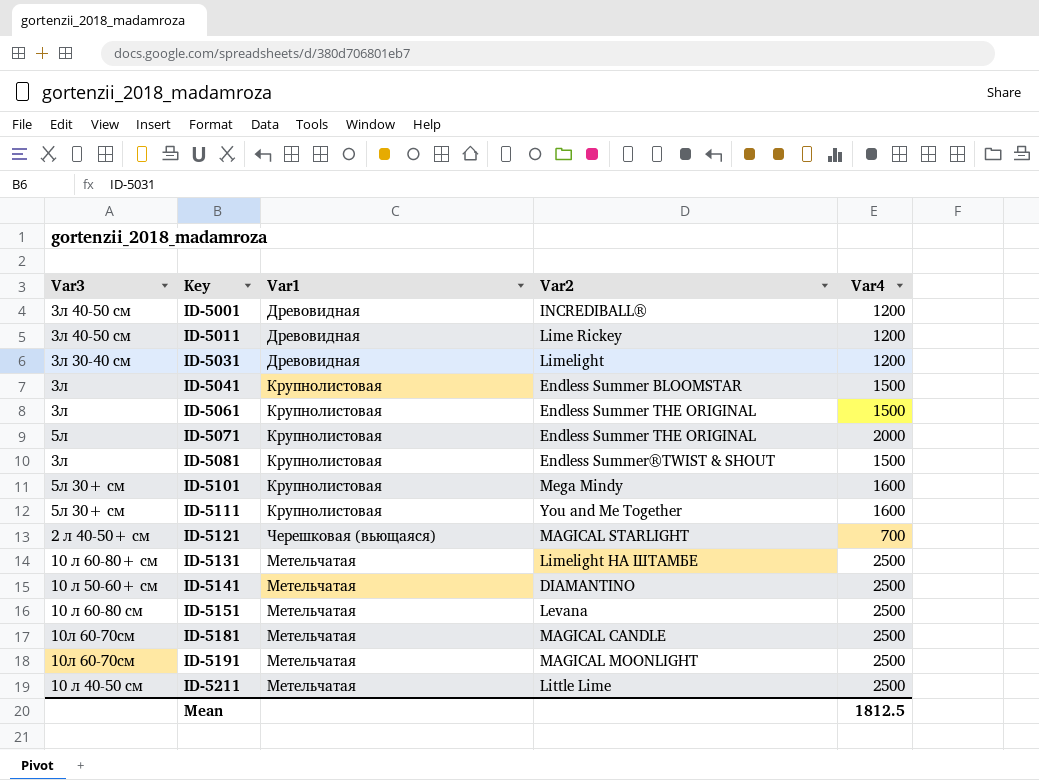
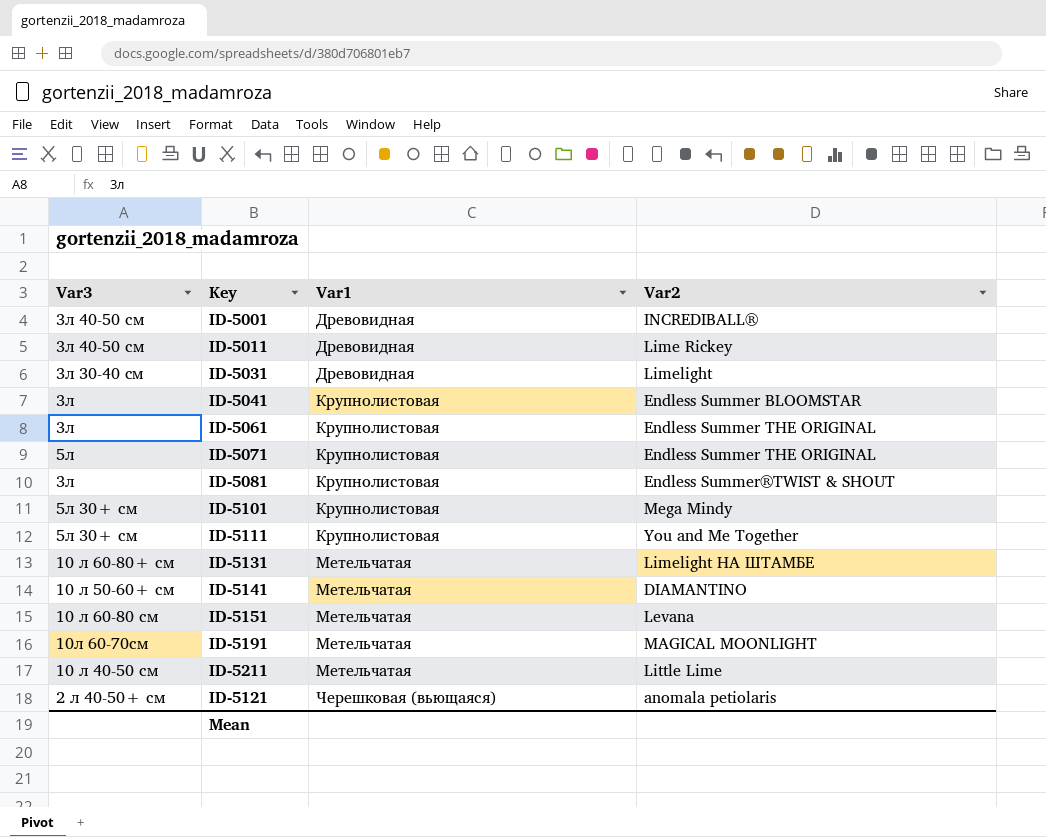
row order: Key ascending -> Var1 ascending
column Var4 | position: 5 -> none
row ID-5181: 10л 60-70см | Метельчатая | MAGICAL CANDLE | 2500 -> none
ID-5121 | Var2: MAGICAL STARLIGHT -> anomala petiolaris

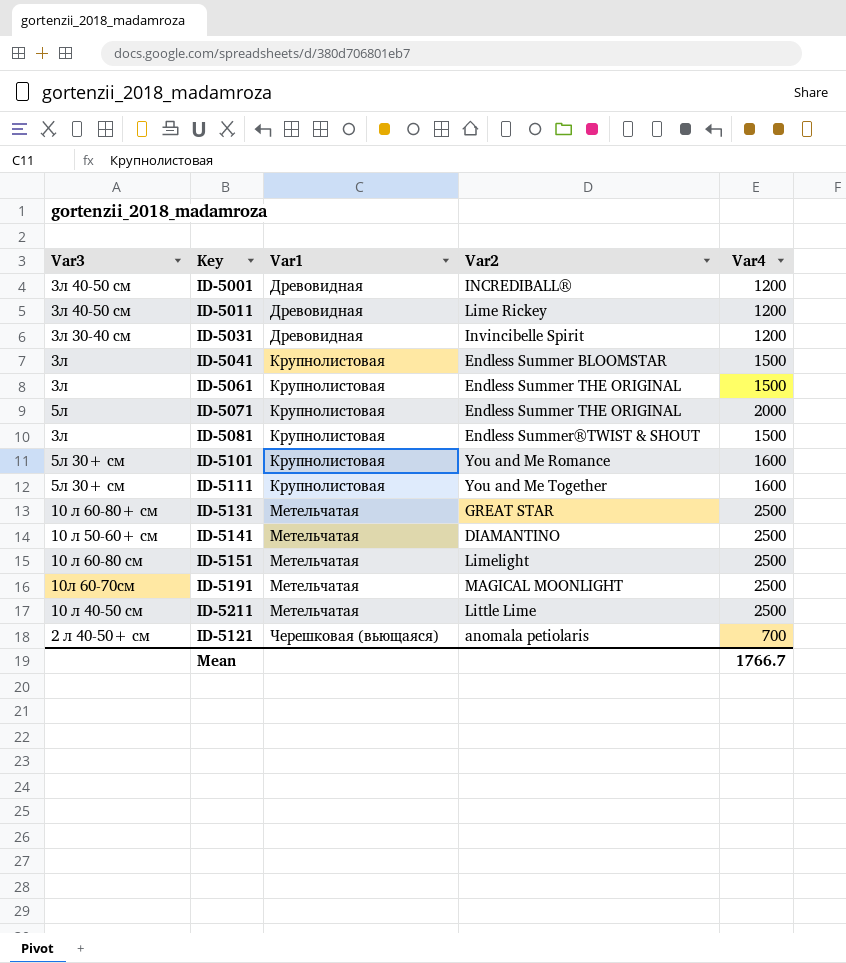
column Var4 | position: none -> 5
ID-5031 | Var2: Limelight -> Invincibelle Spirit
ID-5101 | Var2: Mega Mindy -> You and Me Romance
ID-5131 | Var2: Limelight НА ШТАМБЕ -> GREAT STAR
ID-5151 | Var2: Levana -> Limelight

